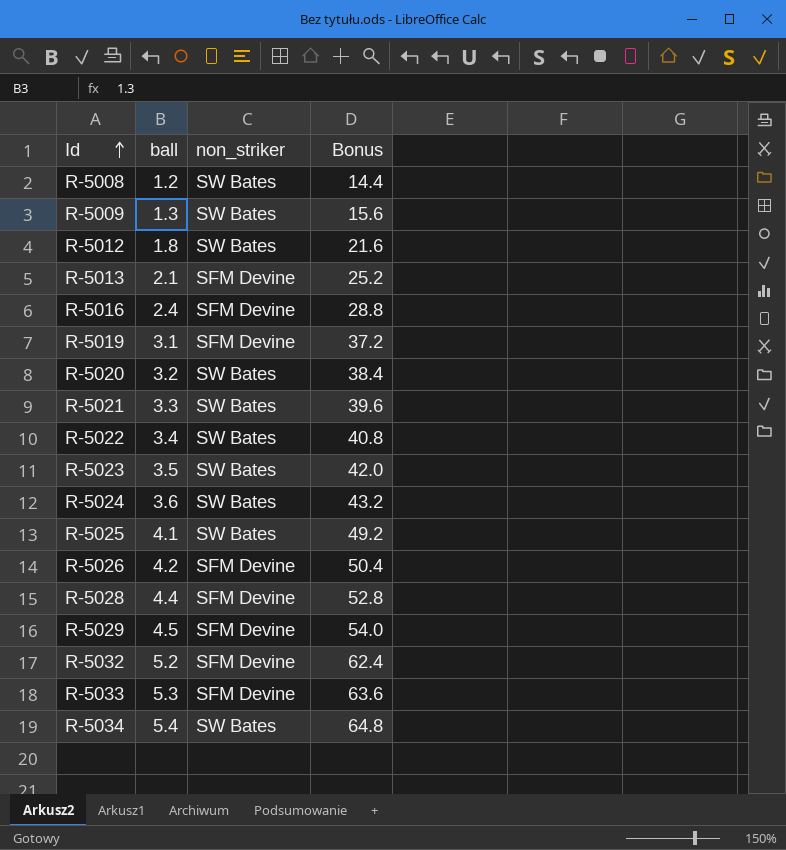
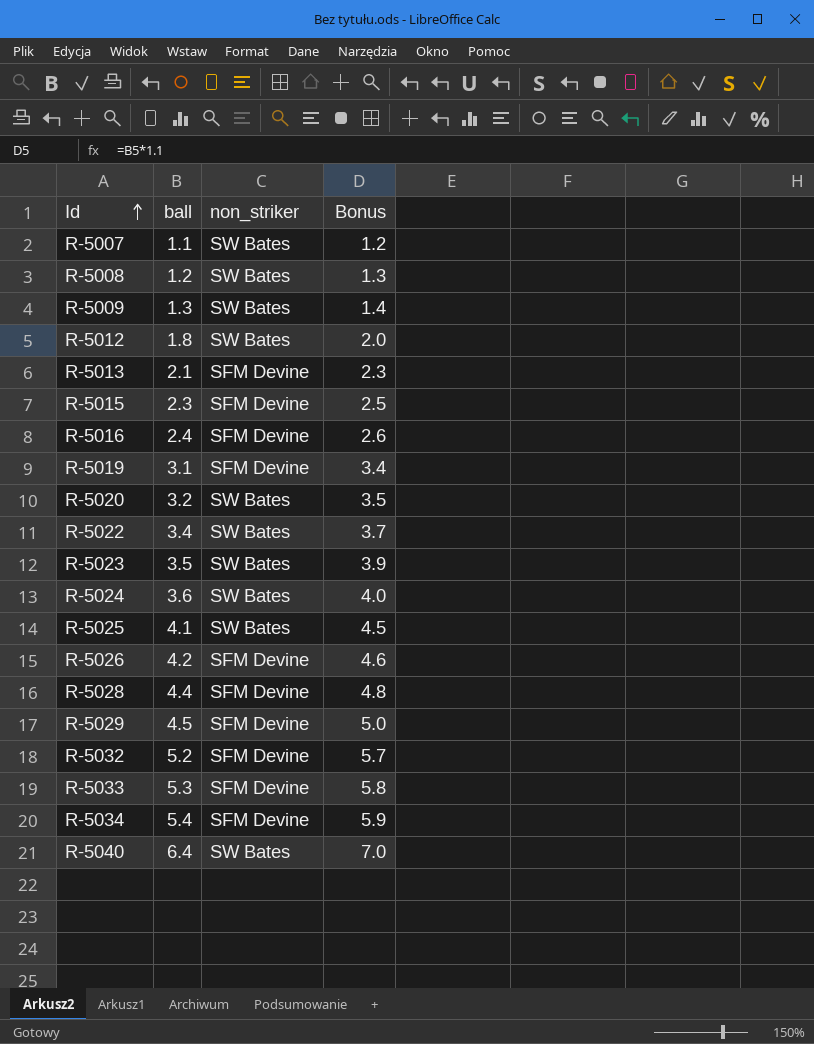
column Bonus | formula: [ball] * 12 -> [ball] * 1.1
row R-5021: 3.3 | SW Bates | 39.6 -> none
row R-5007: none -> 1.1 | SW Bates | 1.2
row R-5015: none -> 2.3 | SFM Devine | 2.5
R-5034 | non_striker: SW Bates -> SFM Devine
row R-5040: none -> 6.4 | SW Bates | 7.0

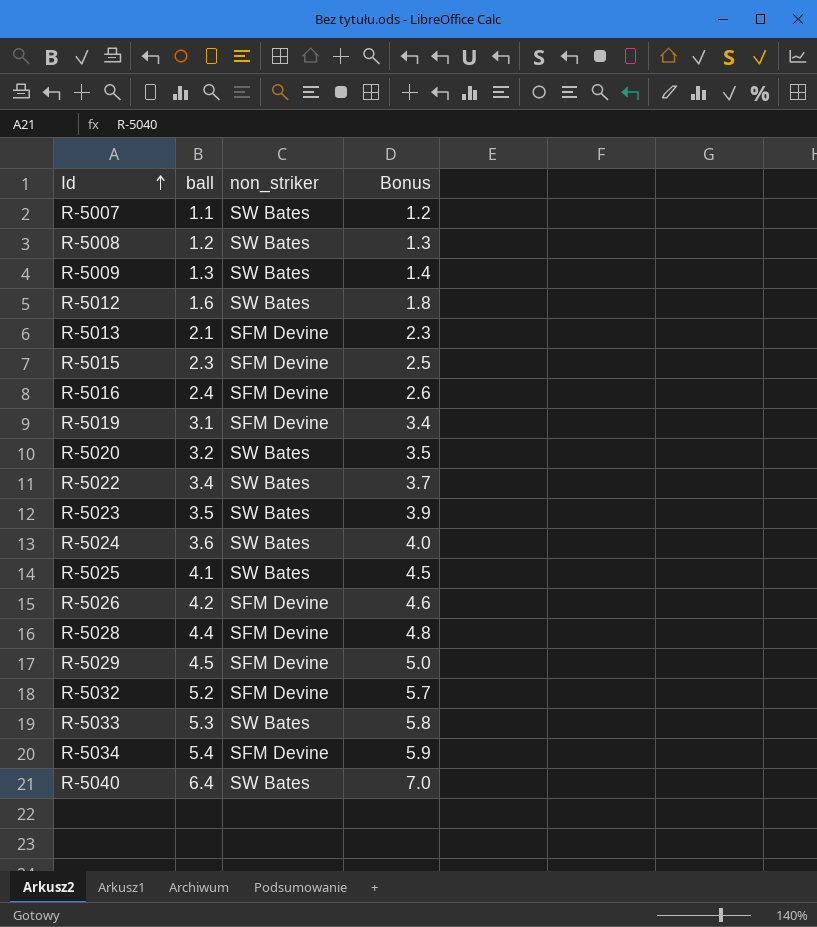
R-5012 | ball: 1.8 -> 1.6
R-5012 | Bonus: 2.0 -> 1.8
R-5033 | non_striker: SFM Devine -> SW Bates

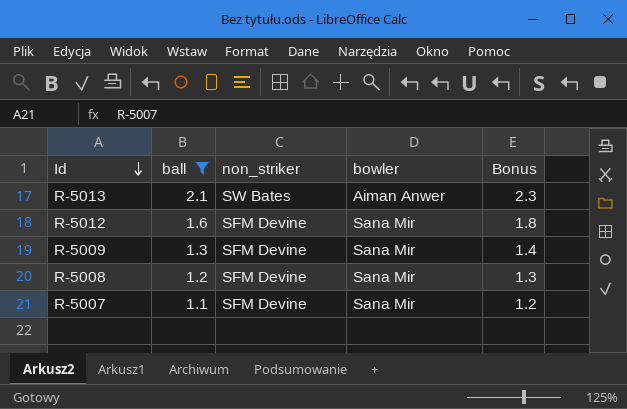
filter: none -> ball <= 2.1
row order: Id ascending -> Id descending
column bowler | position: none -> 4
R-5013 | non_striker: SFM Devine -> SW Bates
R-5012 | non_striker: SW Bates -> SFM Devine
R-5009 | non_striker: SW Bates -> SFM Devine
R-5008 | non_striker: SW Bates -> SFM Devine
R-5007 | non_striker: SW Bates -> SFM Devine

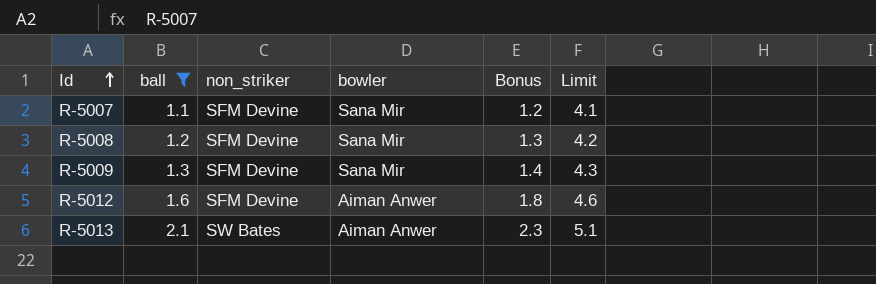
row order: Id descending -> Id ascending
column Limit | formula: none -> [ball] + 3
R-5012 | bowler: Sana Mir -> Aiman Anwer

